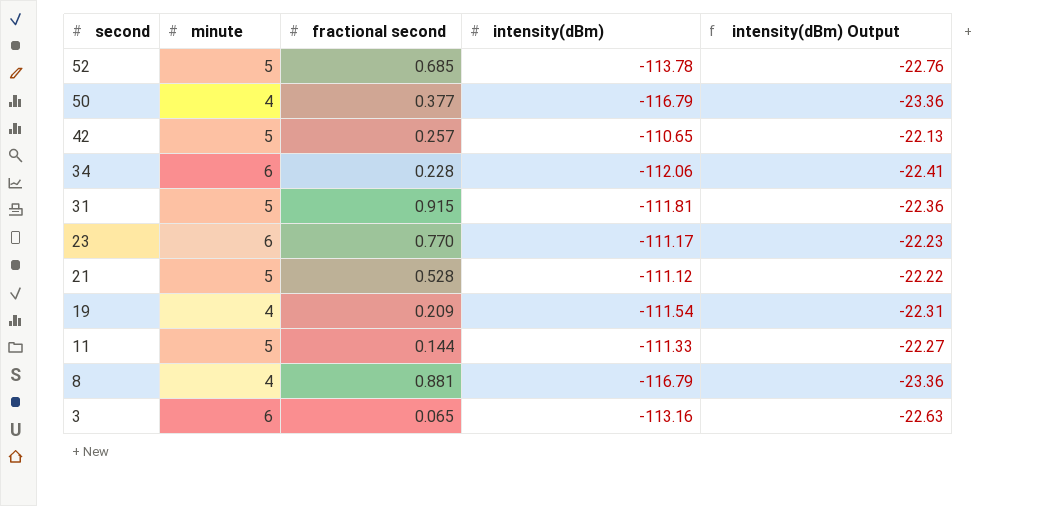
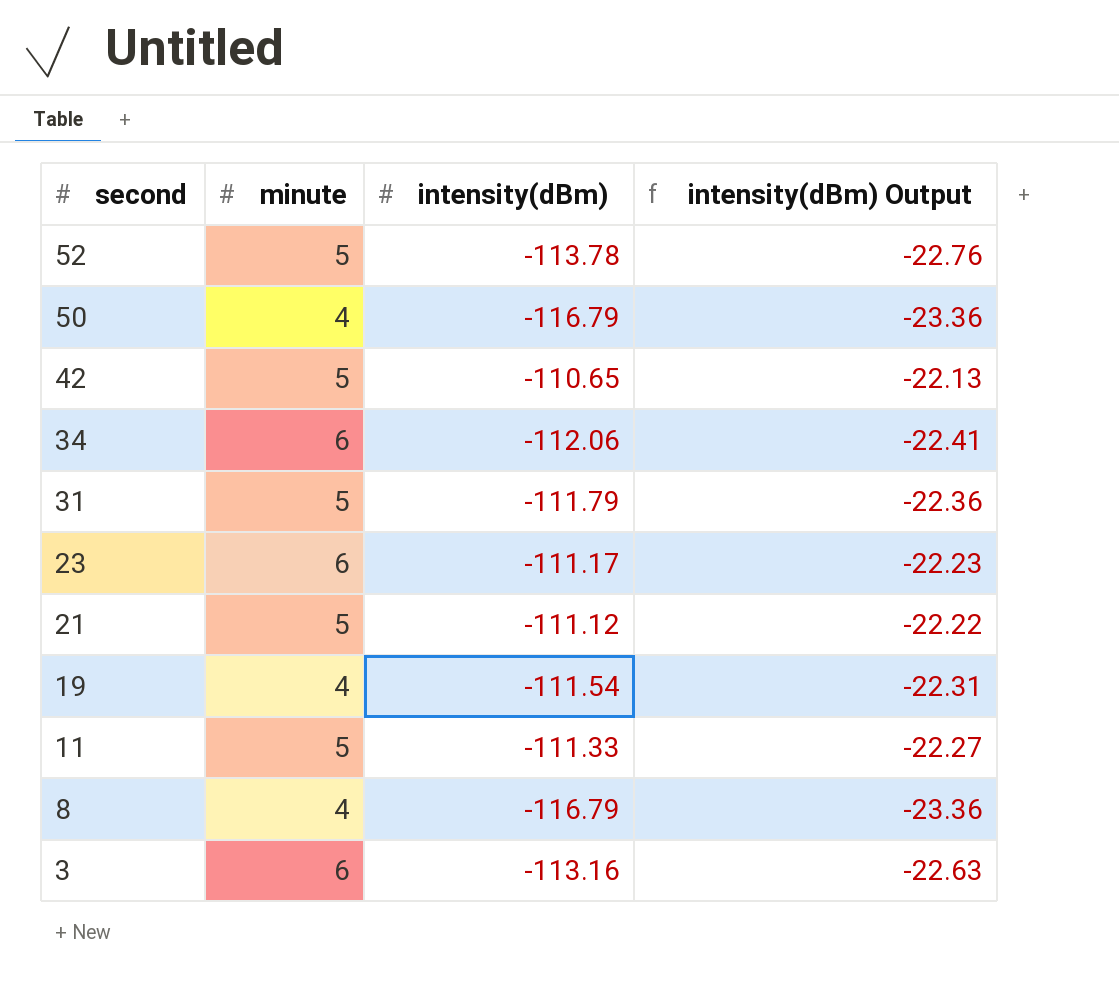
column fractional second | position: 3 -> none
31 | intensity(dBm): -111.81 -> -111.79

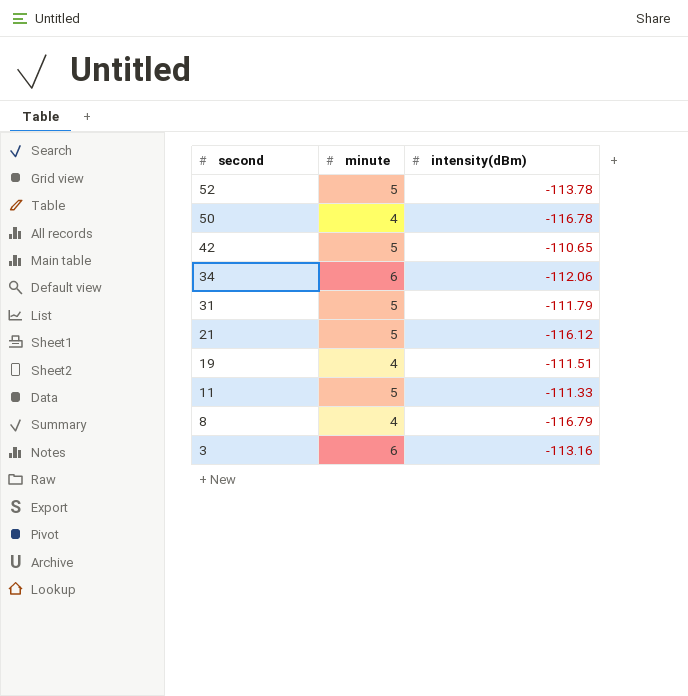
column intensity(dBm) Output | formula: [intensity(dBm)] * 0.2 -> none
row 23: 6 | -111.17 | -22.23 -> none
50 | intensity(dBm): -116.79 -> -116.78
21 | intensity(dBm): -111.12 -> -116.12
19 | intensity(dBm): -111.54 -> -111.51

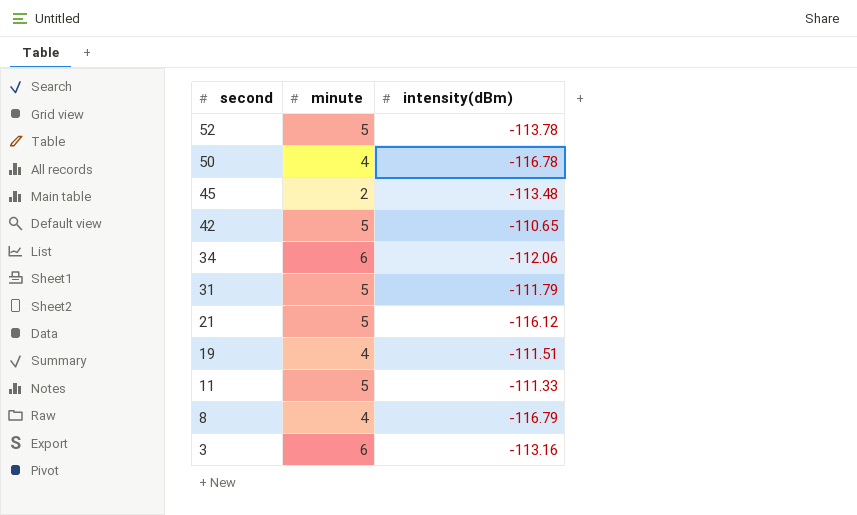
row 45: none -> 2 | -113.48

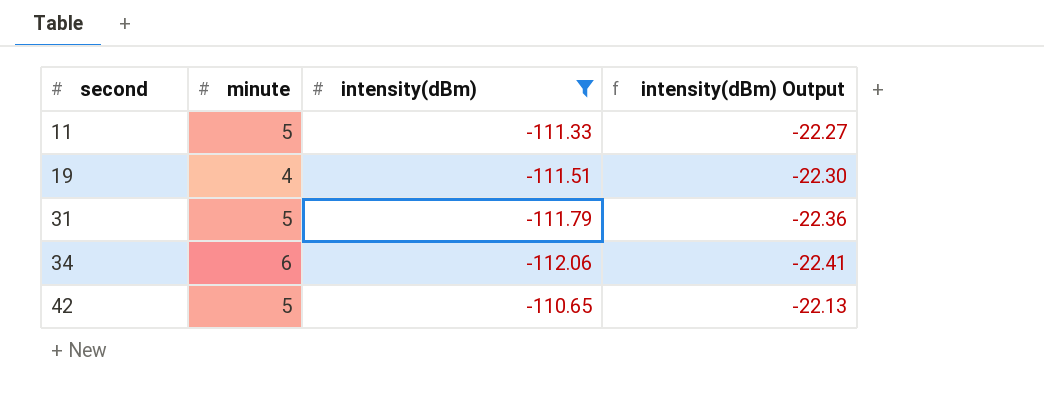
filter: none -> intensity(dBm) >= -112.06
row order: second descending -> second ascending
column intensity(dBm) Output | formula: none -> [intensity(dBm)] * 0.2

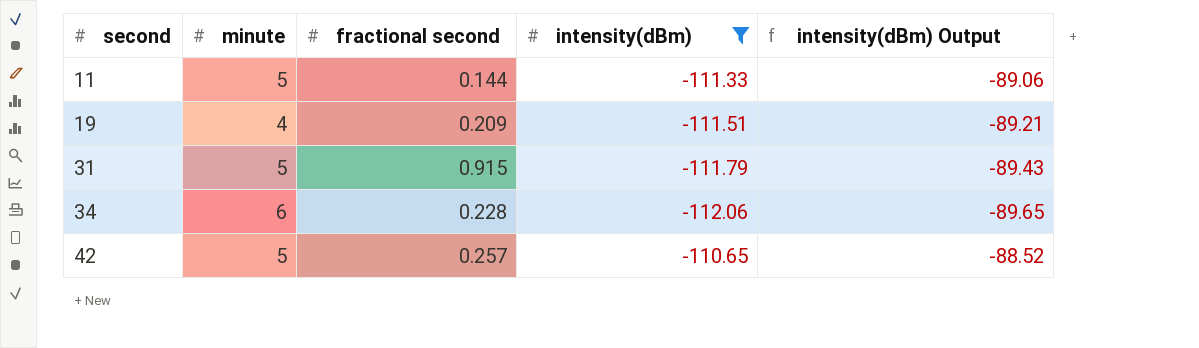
column fractional second | position: none -> 3
column intensity(dBm) Output | formula: [intensity(dBm)] * 0.2 -> [intensity(dBm)] * 0.8

